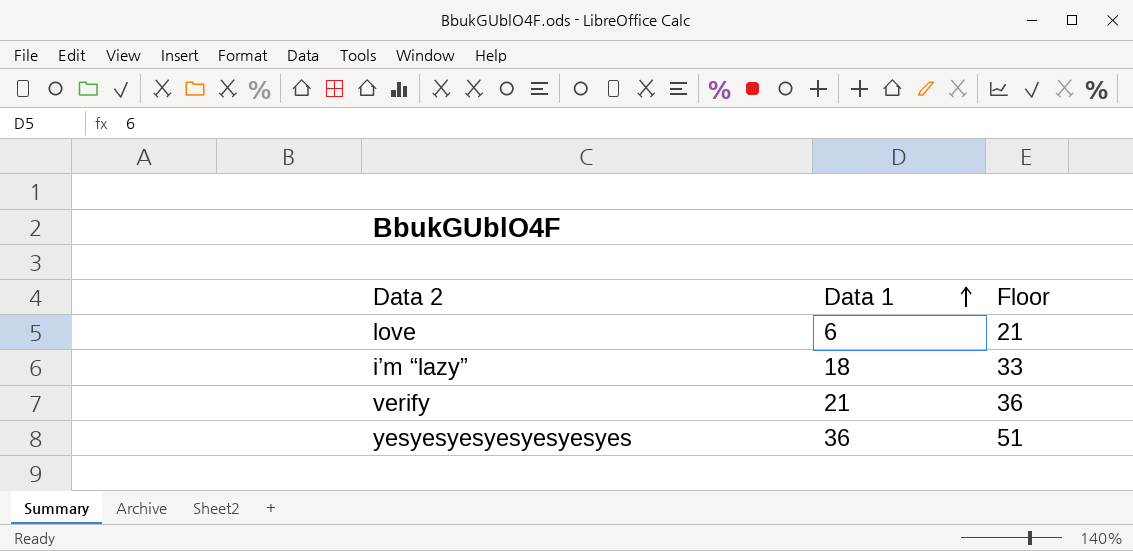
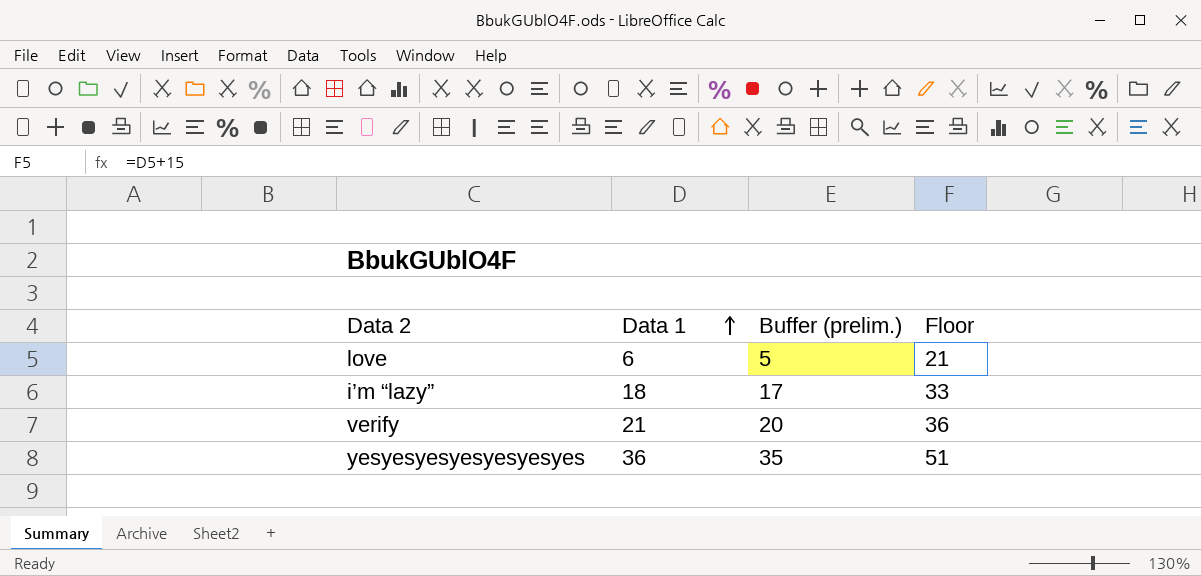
column Buffer (prelim.) | formula: none -> [Data 1] - 1

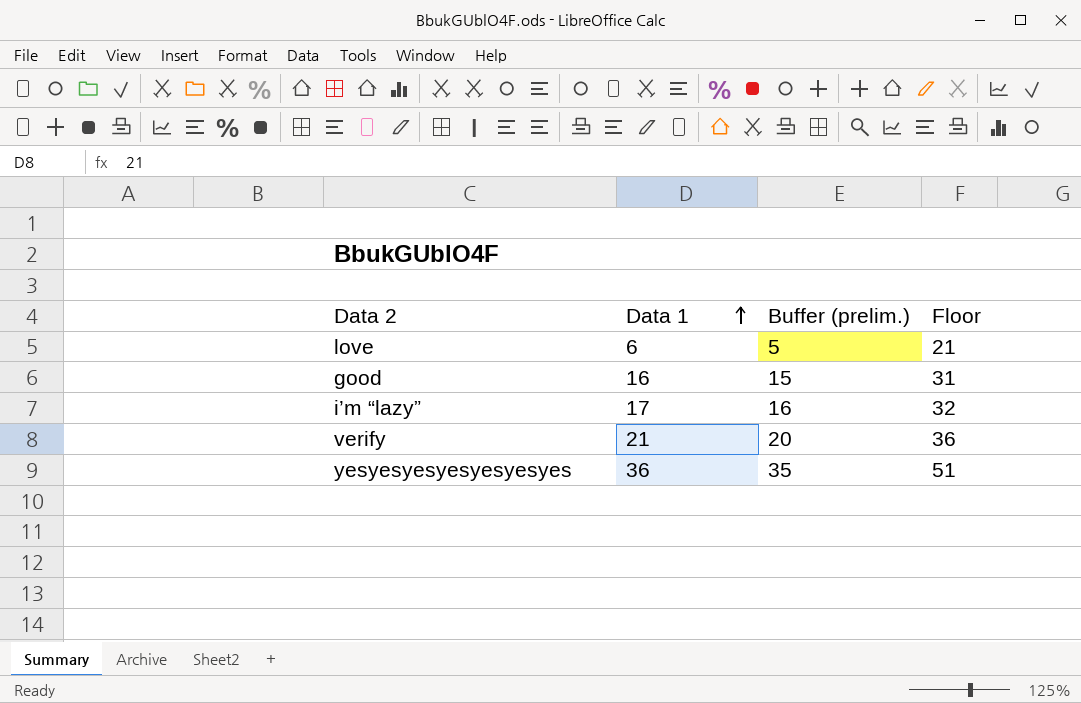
row good: none -> 16 | 15 | 31
i’m “lazy” | Data 1: 18 -> 17
i’m “lazy” | Buffer (prelim.): 17 -> 16
i’m “lazy” | Floor: 33 -> 32

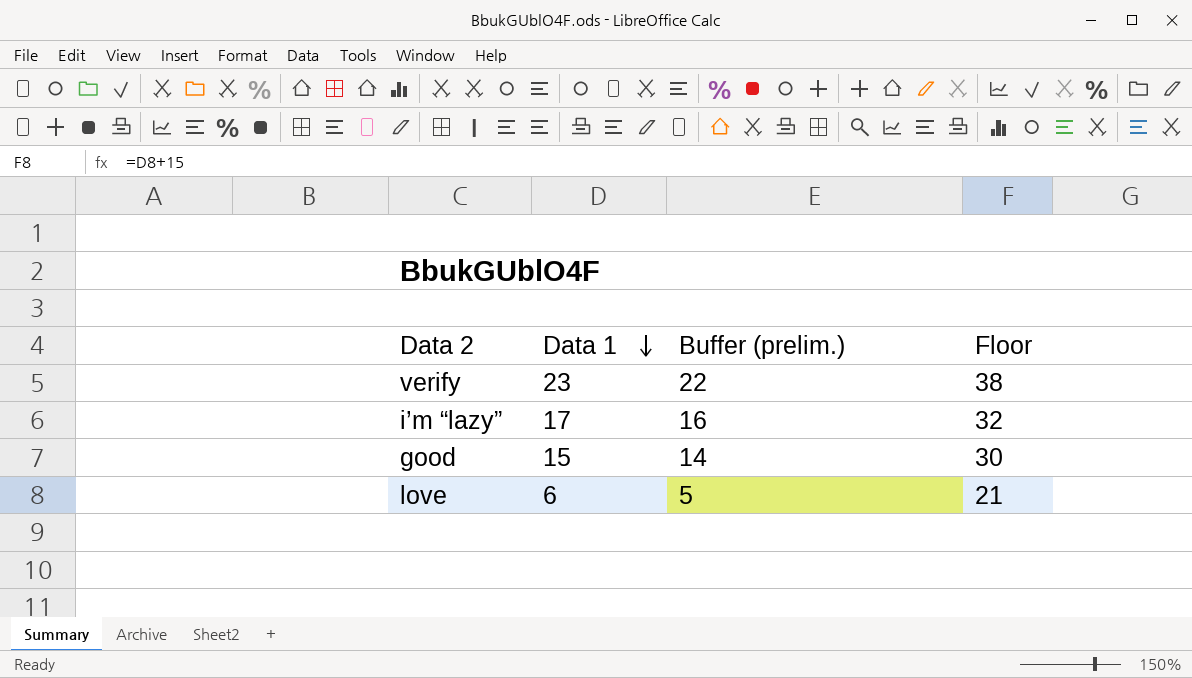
row order: Data 1 ascending -> Data 1 descending
row yesyesyesyesyesyesyes: 36 | 35 | 51 -> none
verify | Data 1: 21 -> 23
verify | Buffer (prelim.): 20 -> 22
verify | Floor: 36 -> 38
good | Data 1: 16 -> 15
good | Buffer (prelim.): 15 -> 14
good | Floor: 31 -> 30

